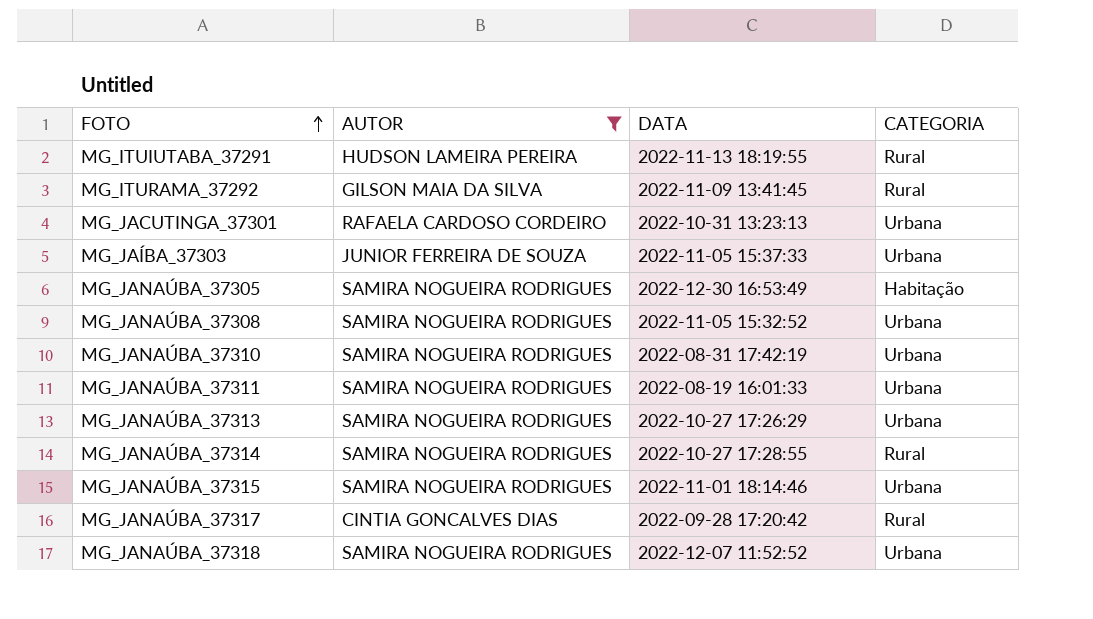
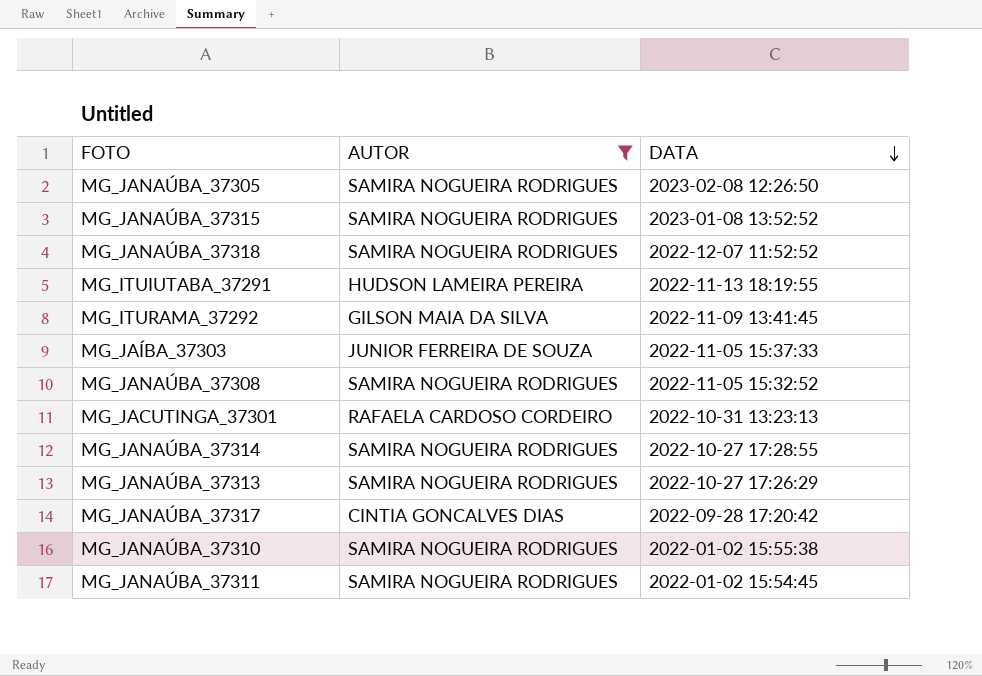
row order: FOTO ascending -> DATA descending
column CATEGORIA | position: 4 -> none
MG_JANAÚBA_37305 | DATA: 2022-12-30 16:53:49 -> 2023-02-08 12:26:50
MG_JANAÚBA_37315 | DATA: 2022-11-01 18:14:46 -> 2023-01-08 13:52:52
MG_JANAÚBA_37310 | DATA: 2022-08-31 17:42:19 -> 2022-01-02 15:55:38
MG_JANAÚBA_37311 | DATA: 2022-08-19 16:01:33 -> 2022-01-02 15:54:45

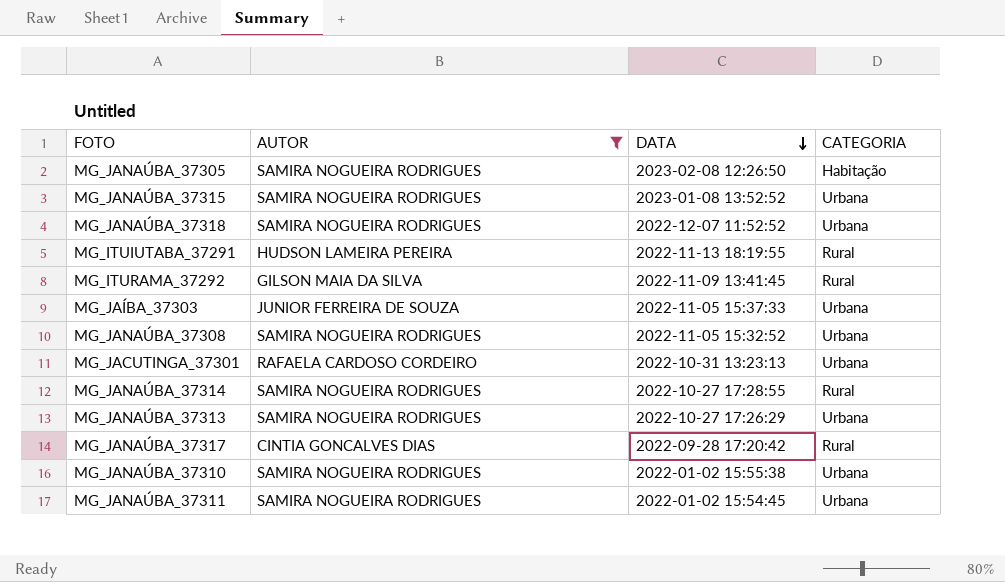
column CATEGORIA | position: none -> 4

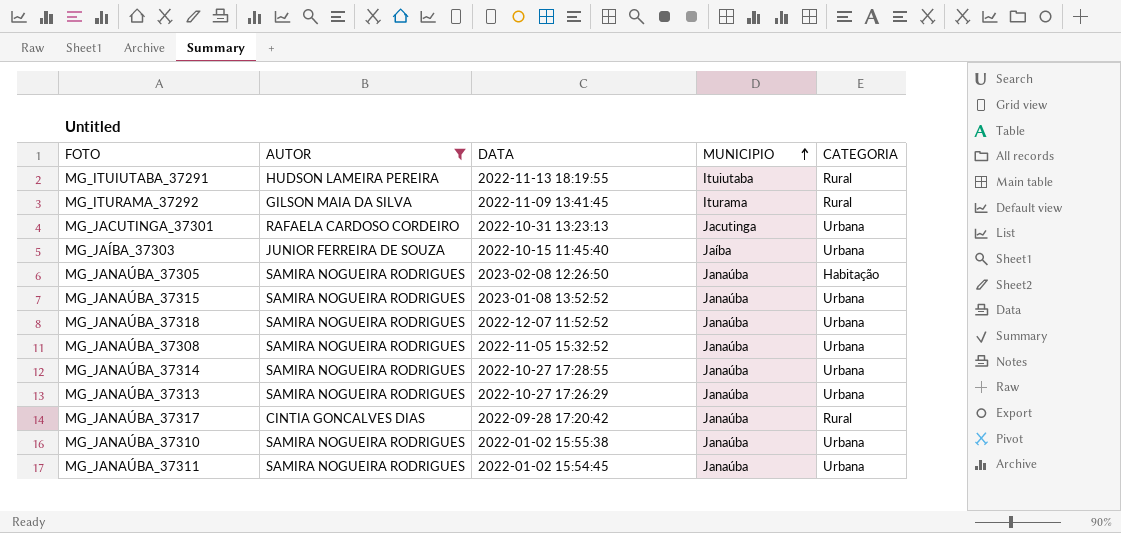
row order: DATA descending -> MUNICIPIO ascending
column MUNICIPIO | position: none -> 4
MG_JAÍBA_37303 | DATA: 2022-11-05 15:37:33 -> 2022-10-15 11:45:40
MG_JANAÚBA_37314 | CATEGORIA: Rural -> Urbana

